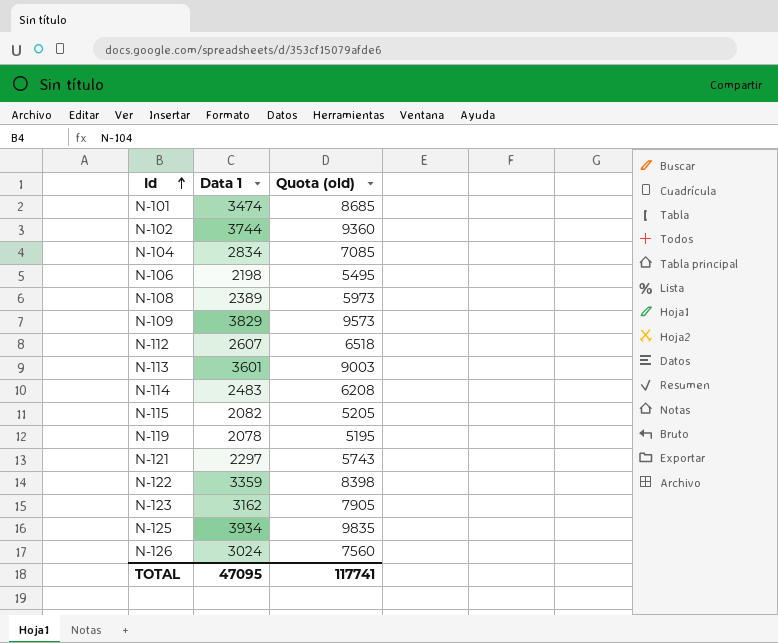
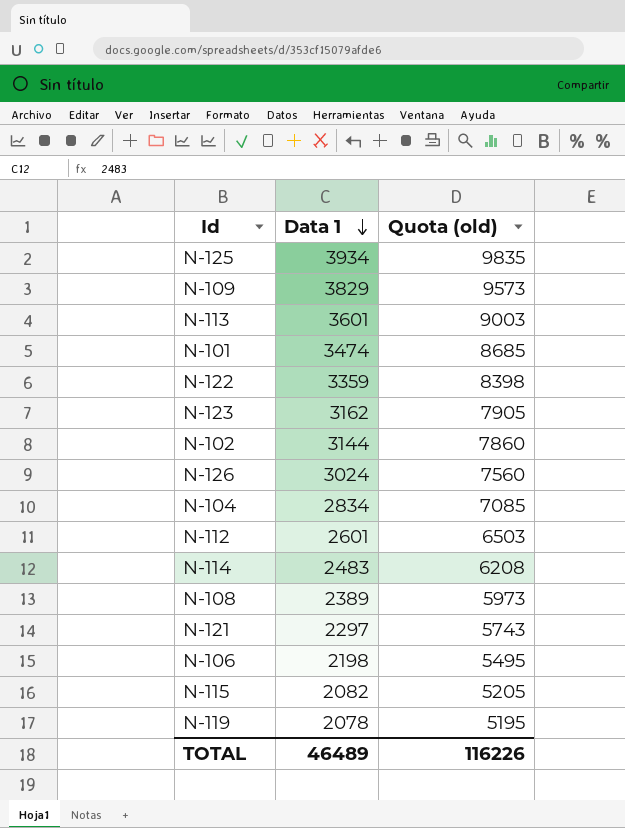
row order: Id ascending -> Data 1 descending
N-102 | Data 1: 3744 -> 3144
N-102 | Quota (old): 9360 -> 7860
N-112 | Data 1: 2607 -> 2601
N-112 | Quota (old): 6518 -> 6503
TOTAL | Data 1: 47095 -> 46489
TOTAL | Quota (old): 117741 -> 116226

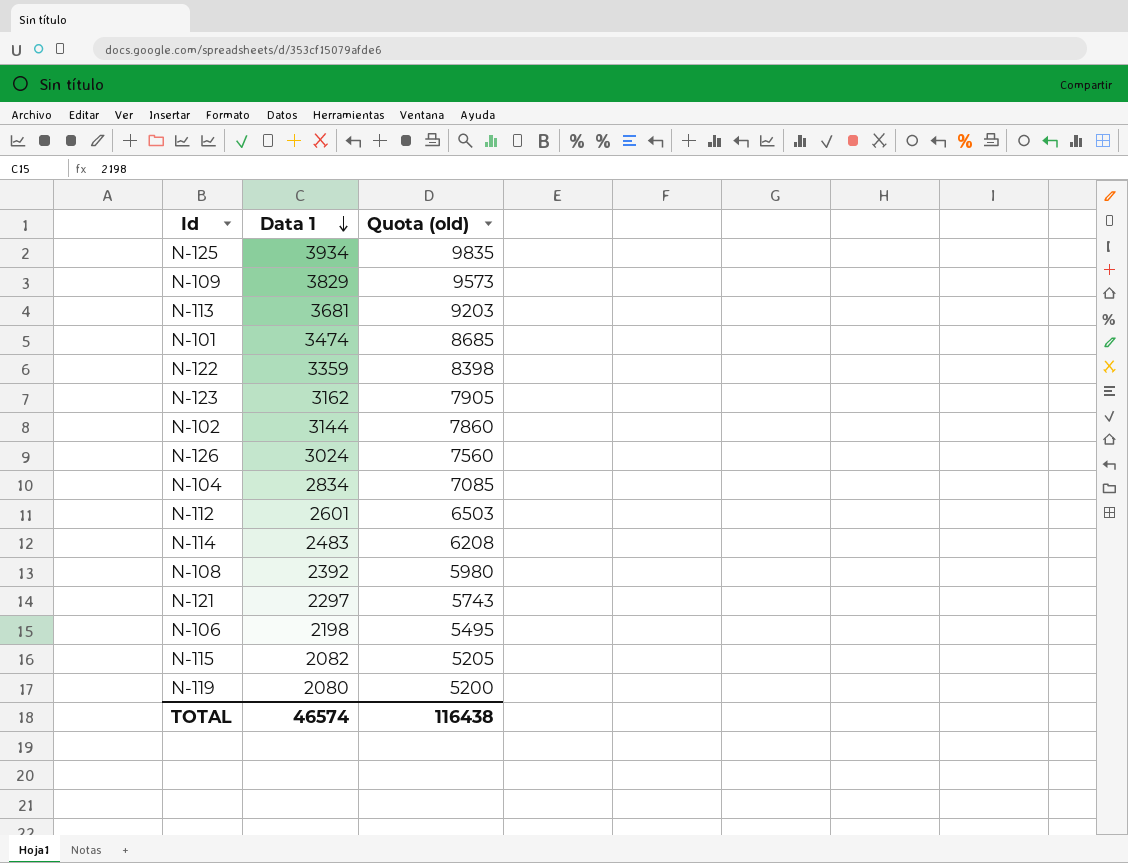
N-113 | Data 1: 3601 -> 3681
N-113 | Quota (old): 9003 -> 9203
N-108 | Data 1: 2389 -> 2392
N-108 | Quota (old): 5973 -> 5980
N-119 | Data 1: 2078 -> 2080
N-119 | Quota (old): 5195 -> 5200
TOTAL | Data 1: 46489 -> 46574
TOTAL | Quota (old): 116226 -> 116438

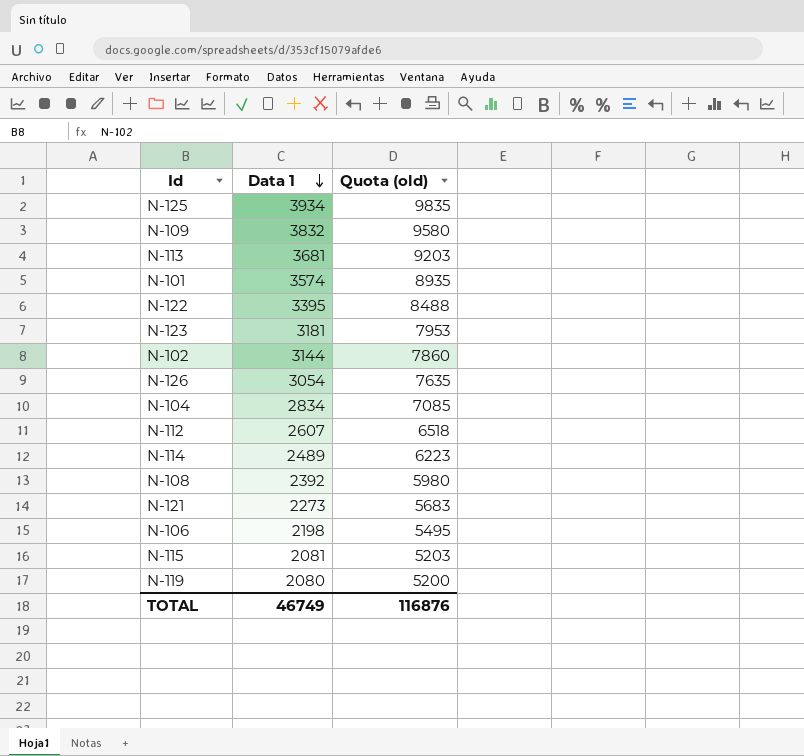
N-109 | Data 1: 3829 -> 3832
N-109 | Quota (old): 9573 -> 9580
N-101 | Data 1: 3474 -> 3574
N-101 | Quota (old): 8685 -> 8935
N-122 | Data 1: 3359 -> 3395
N-122 | Quota (old): 8398 -> 8488
N-123 | Data 1: 3162 -> 3181
N-123 | Quota (old): 7905 -> 7953
N-126 | Data 1: 3024 -> 3054
N-126 | Quota (old): 7560 -> 7635
N-112 | Data 1: 2601 -> 2607
N-112 | Quota (old): 6503 -> 6518
N-114 | Data 1: 2483 -> 2489
N-114 | Quota (old): 6208 -> 6223
N-121 | Data 1: 2297 -> 2273
N-121 | Quota (old): 5743 -> 5683
N-115 | Data 1: 2082 -> 2081
N-115 | Quota (old): 5205 -> 5203
TOTAL | Data 1: 46574 -> 46749
TOTAL | Quota (old): 116438 -> 116876

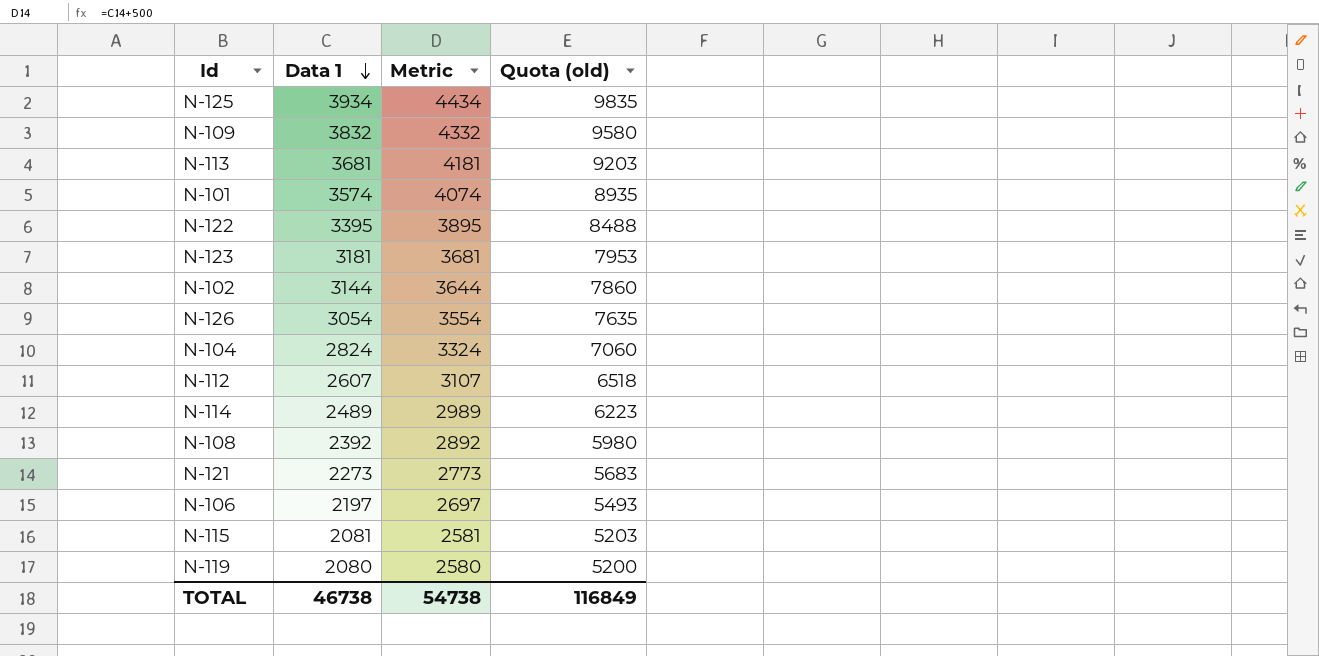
column Metric | formula: none -> [Data 1] + 500
N-104 | Data 1: 2834 -> 2824
N-104 | Quota (old): 7085 -> 7060
N-106 | Data 1: 2198 -> 2197
N-106 | Quota (old): 5495 -> 5493
TOTAL | Data 1: 46749 -> 46738
TOTAL | Quota (old): 116876 -> 116849

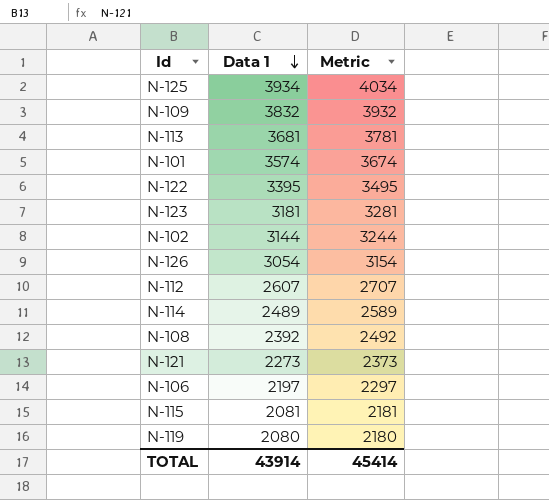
column Quota (old) | formula: [Data 1] * 2.5 -> none
column Metric | formula: [Data 1] + 500 -> [Data 1] + 100
row N-104: 2824 | 3324 | 7060 -> none
TOTAL | Data 1: 46738 -> 43914
TOTAL | Metric: 54738 -> 45414

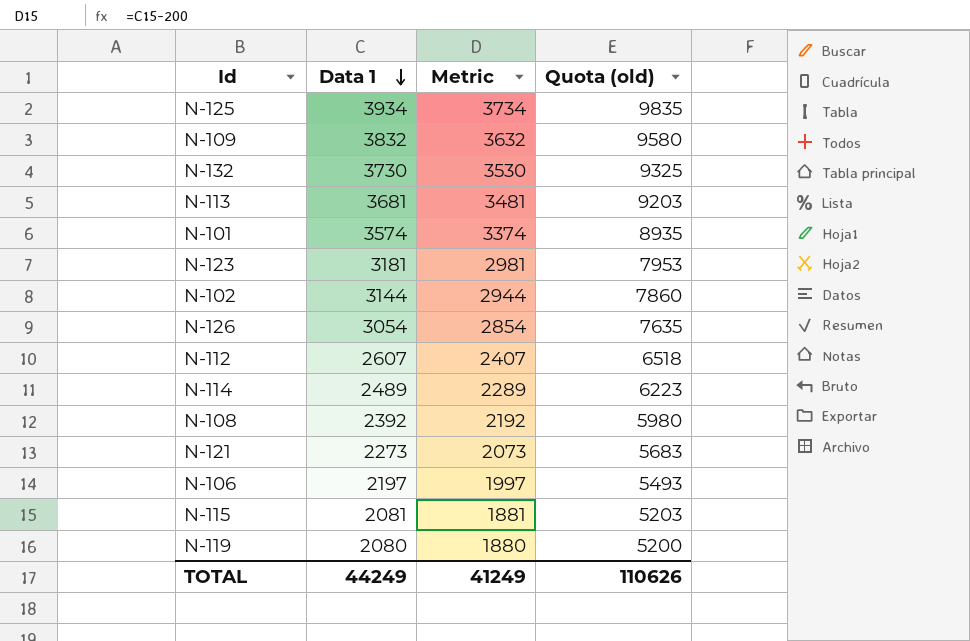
column Metric | formula: [Data 1] + 100 -> [Data 1] - 200
column Quota (old) | formula: none -> [Data 1] * 2.5
row N-122: 3395 | 3495 -> none
row N-132: none -> 3730 | 3530 | 9325
TOTAL | Data 1: 43914 -> 44249
TOTAL | Metric: 45414 -> 41249

